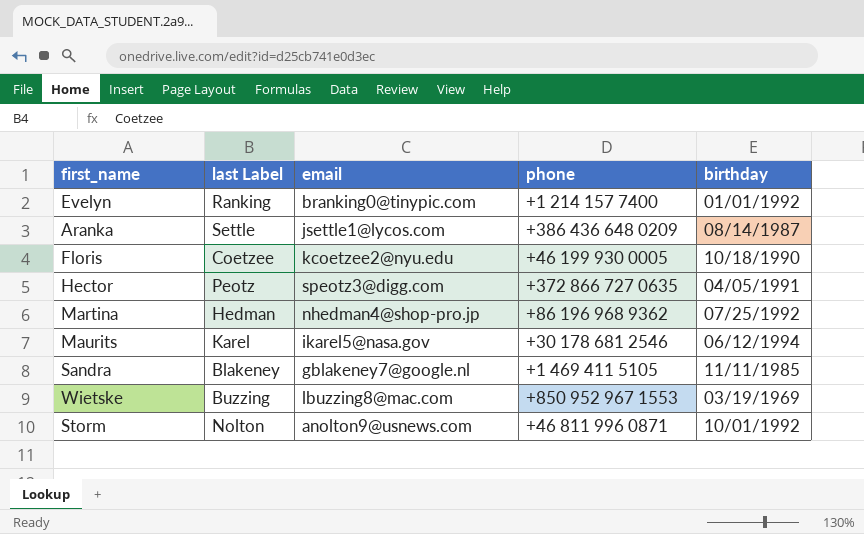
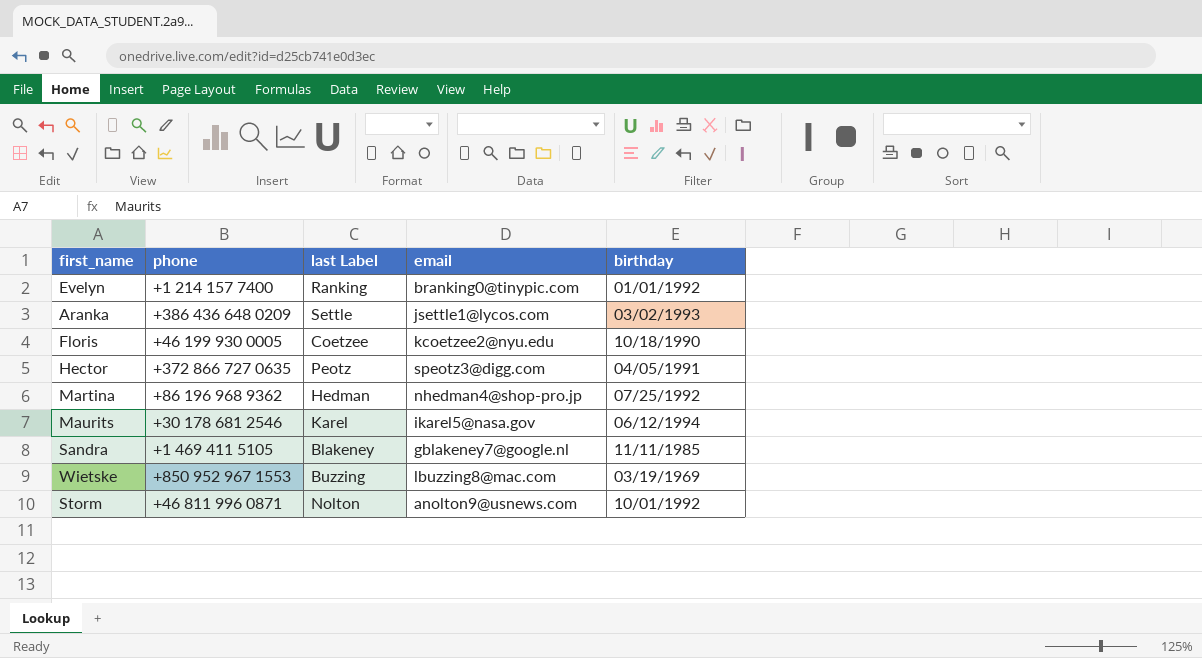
column phone | position: 4 -> 2
Aranka | birthday: 08/14/1987 -> 03/02/1993

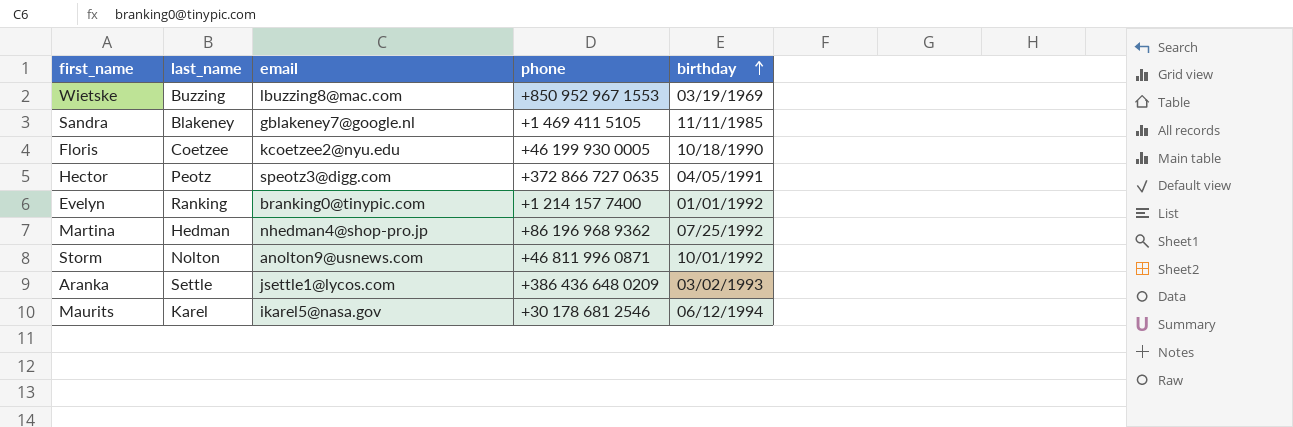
row order: none -> birthday ascending
column name: last Label -> last_name
column phone | position: 2 -> 4

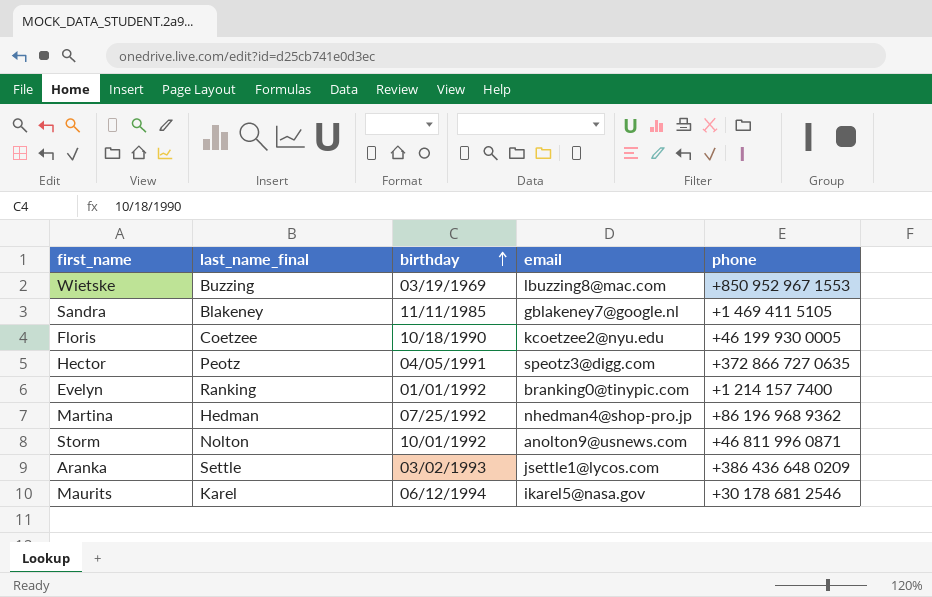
column name: last_name -> last_name_final
column birthday | position: 5 -> 3

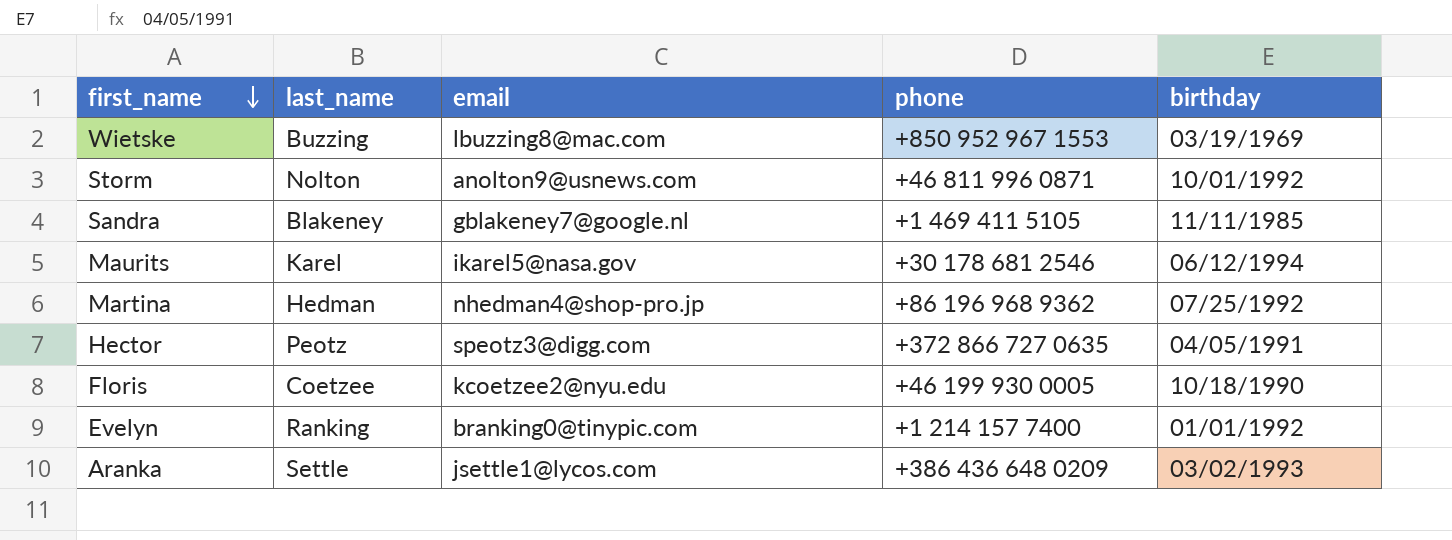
row order: birthday ascending -> first_name descending
column name: last_name_final -> last_name
column birthday | position: 3 -> 5

